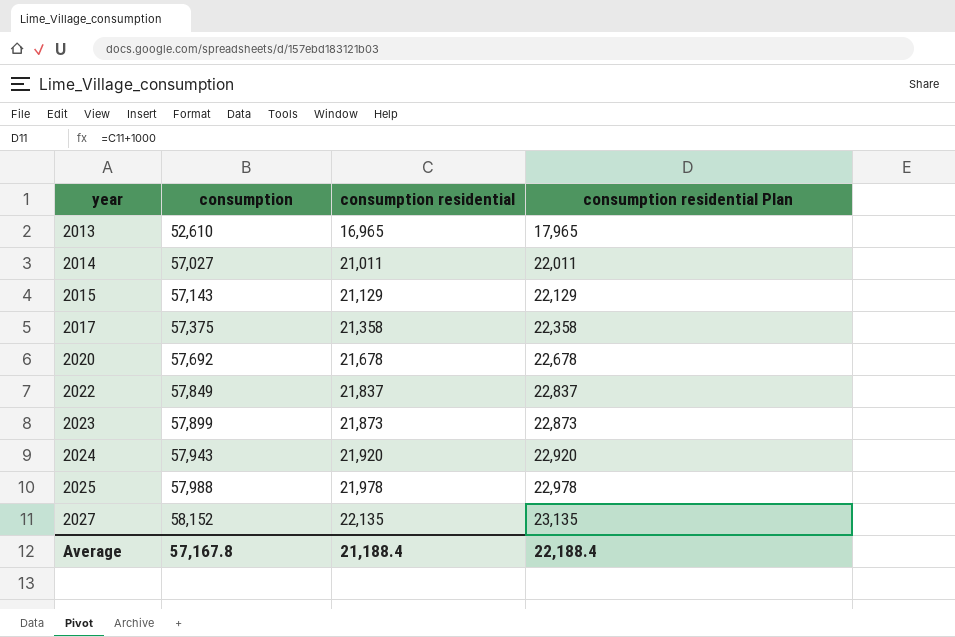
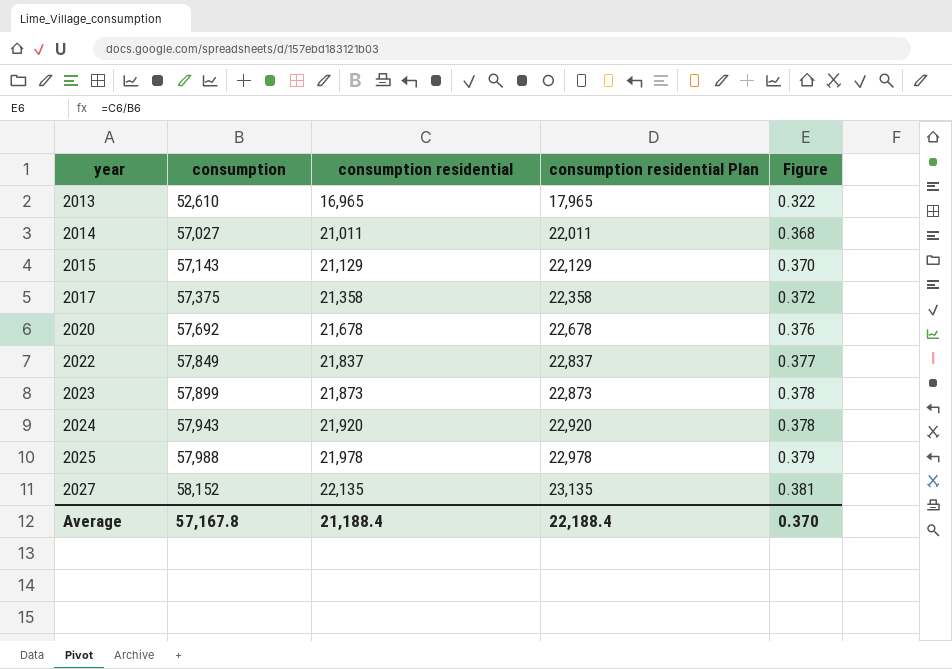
column Figure | formula: none -> [consumption residential] / [consumption]

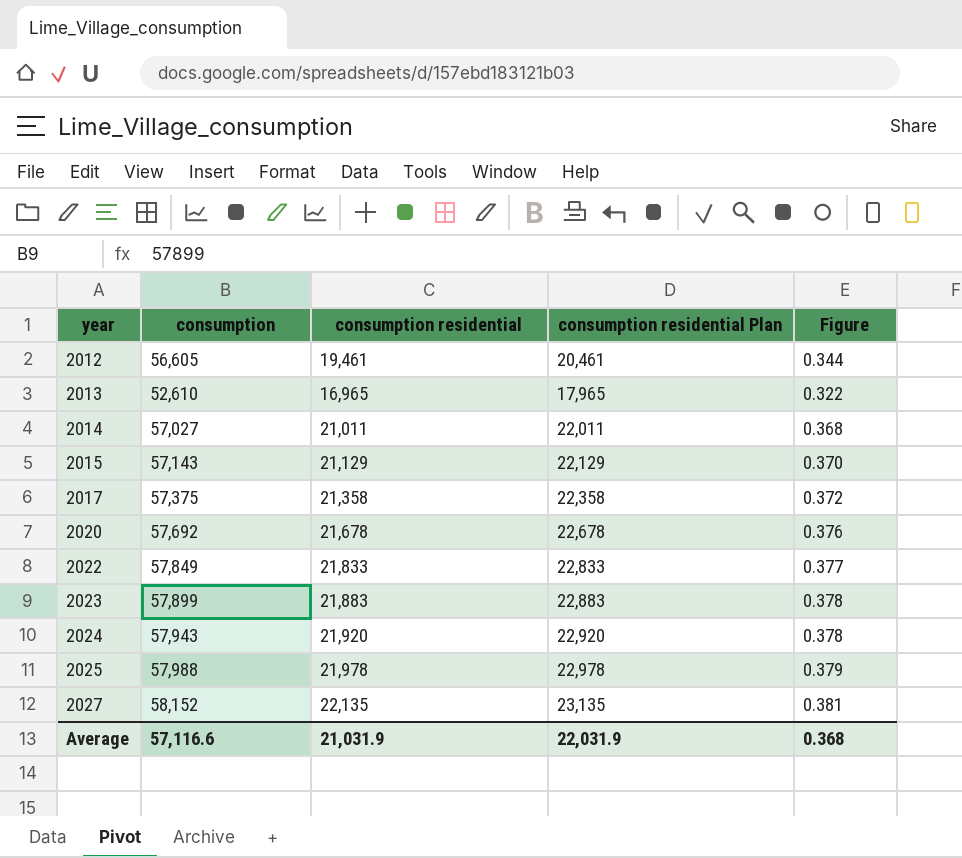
row 2012: none -> 56,605 | 19,461 | 20,461 | 0.344
2022 | consumption residential: 21,837 -> 21,833
2022 | consumption residential Plan: 22,837 -> 22,833
2023 | consumption residential: 21,873 -> 21,883
2023 | consumption residential Plan: 22,873 -> 22,883
Average | consumption: 57,167.8 -> 57,116.6
Average | consumption residential: 21,188.4 -> 21,031.9
Average | consumption residential Plan: 22,188.4 -> 22,031.9
Average | Figure: 0.370 -> 0.368

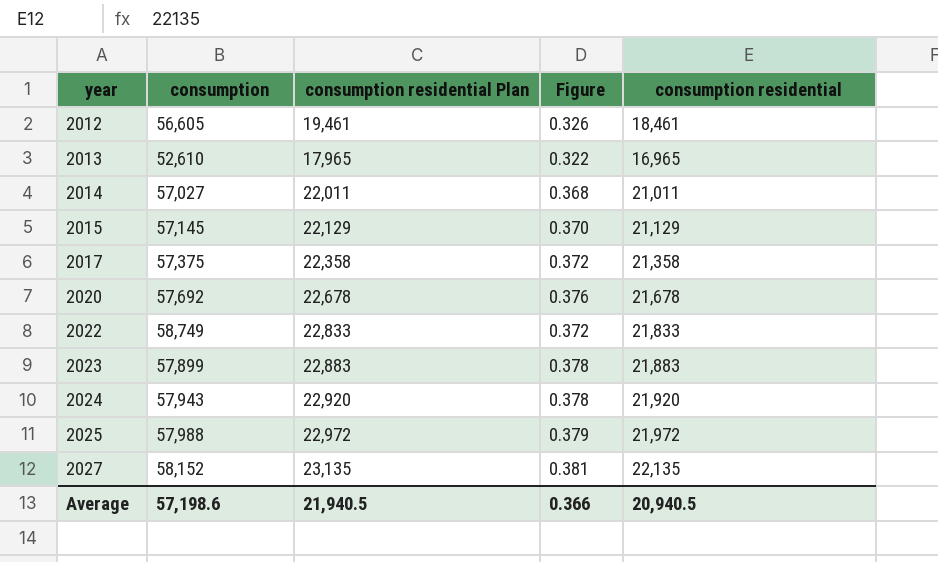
column consumption residential | position: 3 -> 5
2012 | consumption residential Plan: 20,461 -> 19,461
2012 | Figure: 0.344 -> 0.326
2012 | consumption residential: 19,461 -> 18,461
2015 | consumption: 57,143 -> 57,145
2022 | consumption: 57,849 -> 58,749
2022 | Figure: 0.377 -> 0.372
2025 | consumption residential Plan: 22,978 -> 22,972
2025 | consumption residential: 21,978 -> 21,972
Average | consumption: 57,116.6 -> 57,198.6
Average | consumption residential Plan: 22,031.9 -> 21,940.5
Average | Figure: 0.368 -> 0.366
Average | consumption residential: 21,031.9 -> 20,940.5

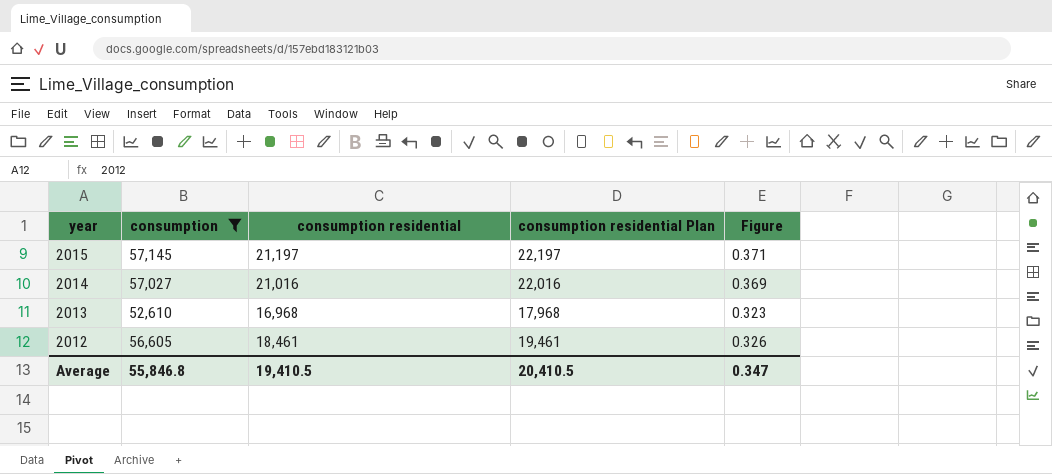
filter: none -> consumption <= 57,145
row order: year ascending -> year descending
column consumption residential | position: 5 -> 3
2015 | consumption residential: 21,129 -> 21,197
2015 | consumption residential Plan: 22,129 -> 22,197
2015 | Figure: 0.370 -> 0.371
2014 | consumption residential: 21,011 -> 21,016
2014 | consumption residential Plan: 22,011 -> 22,016
2014 | Figure: 0.368 -> 0.369
2013 | consumption residential: 16,965 -> 16,968
2013 | consumption residential Plan: 17,965 -> 17,968
2013 | Figure: 0.322 -> 0.323
Average | consumption: 57,198.6 -> 55,846.8
Average | consumption residential: 20,940.5 -> 19,410.5
Average | consumption residential Plan: 21,940.5 -> 20,410.5
Average | Figure: 0.366 -> 0.347

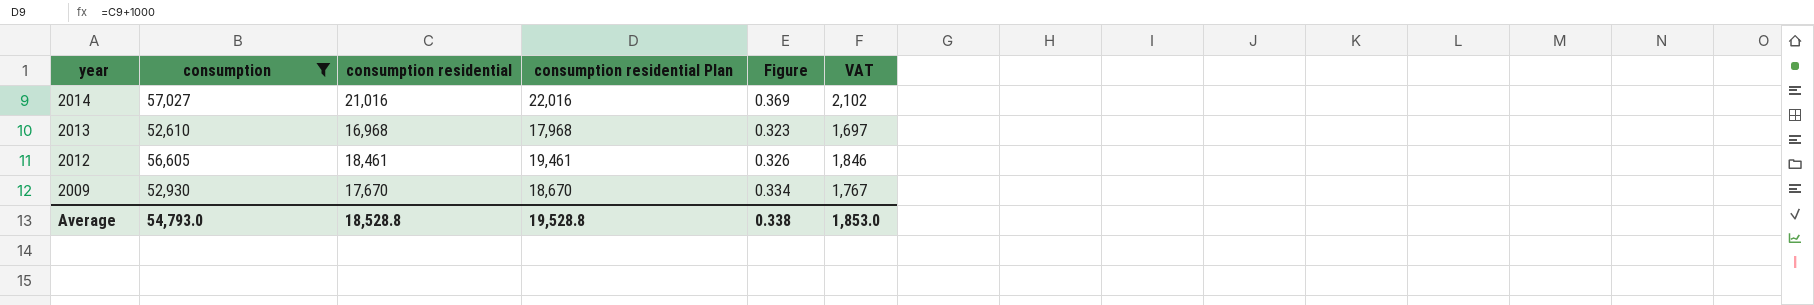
column VAT | formula: none -> [consumption residential] * 0.1
row 2015: 57,145 | 21,197 | 22,197 | 0.371 -> none
row 2009: none -> 52,930 | 17,670 | 18,670 | 0.334 | 1,767
Average | consumption: 55,846.8 -> 54,793.0
Average | consumption residential: 19,410.5 -> 18,528.8
Average | consumption residential Plan: 20,410.5 -> 19,528.8
Average | Figure: 0.347 -> 0.338

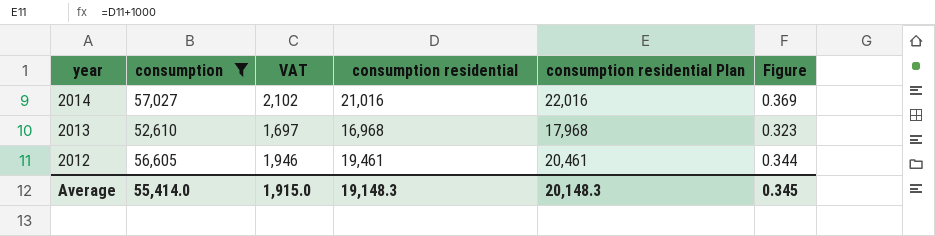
column VAT | position: 6 -> 3
row 2009: 52,930 | 17,670 | 18,670 | 0.334 | 1,767 -> none
2012 | VAT: 1,846 -> 1,946
2012 | consumption residential: 18,461 -> 19,461
2012 | consumption residential Plan: 19,461 -> 20,461
2012 | Figure: 0.326 -> 0.344
Average | consumption: 54,793.0 -> 55,414.0
Average | VAT: 1,853.0 -> 1,915.0
Average | consumption residential: 18,528.8 -> 19,148.3
Average | consumption residential Plan: 19,528.8 -> 20,148.3
Average | Figure: 0.338 -> 0.345

